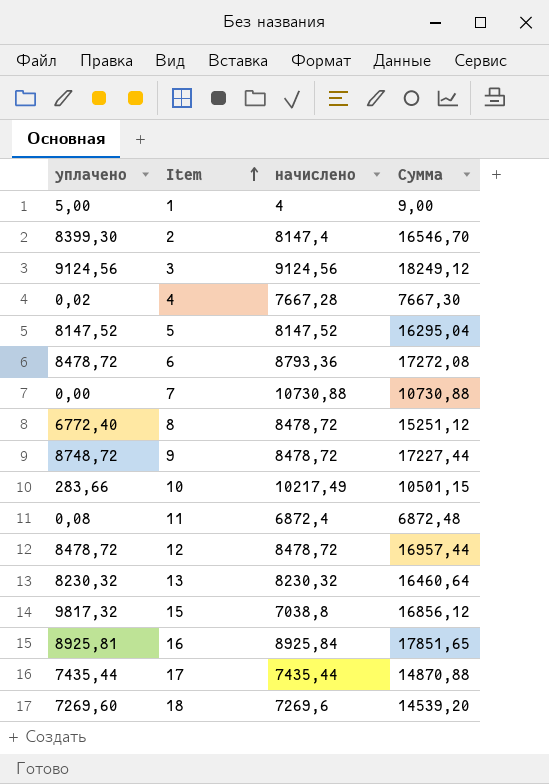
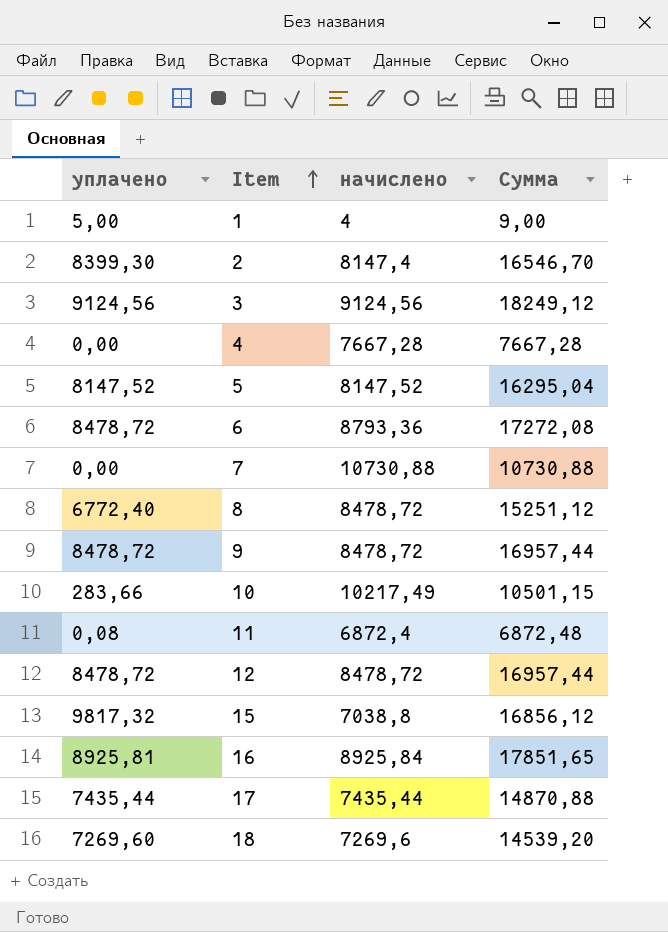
row 13: 8230,32 | 8230,32 | 16460,64 -> none
4 | уплачено: 0,02 -> 0,00
4 | Сумма: 7667,30 -> 7667,28
9 | уплачено: 8748,72 -> 8478,72
9 | Сумма: 17227,44 -> 16957,44

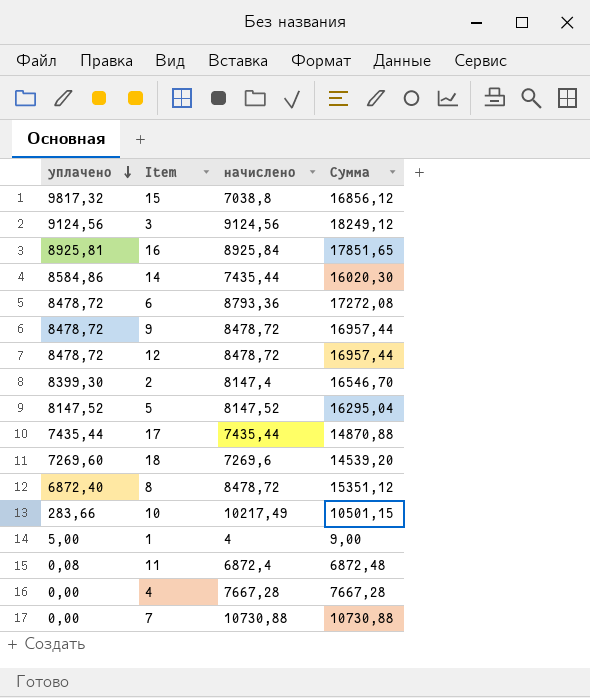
row order: Item ascending -> уплачено descending
row 14: none -> 8584,86 | 7435,44 | 16020,30
8 | уплачено: 6772,40 -> 6872,40
8 | Сумма: 15251,12 -> 15351,12

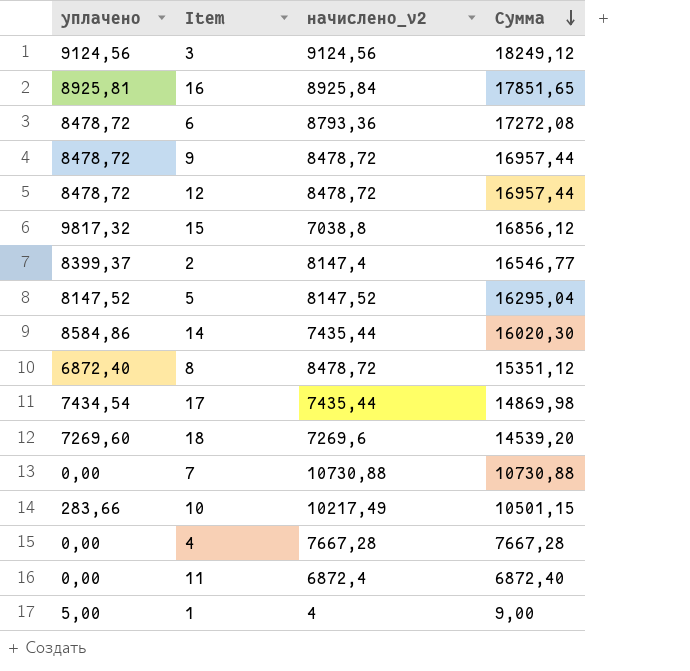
row order: уплачено descending -> Сумма descending
column name: начислено -> начислено_v2
2 | уплачено: 8399,30 -> 8399,37
2 | Сумма: 16546,70 -> 16546,77
17 | уплачено: 7435,44 -> 7434,54
17 | Сумма: 14870,88 -> 14869,98
11 | уплачено: 0,08 -> 0,00
11 | Сумма: 6872,48 -> 6872,40

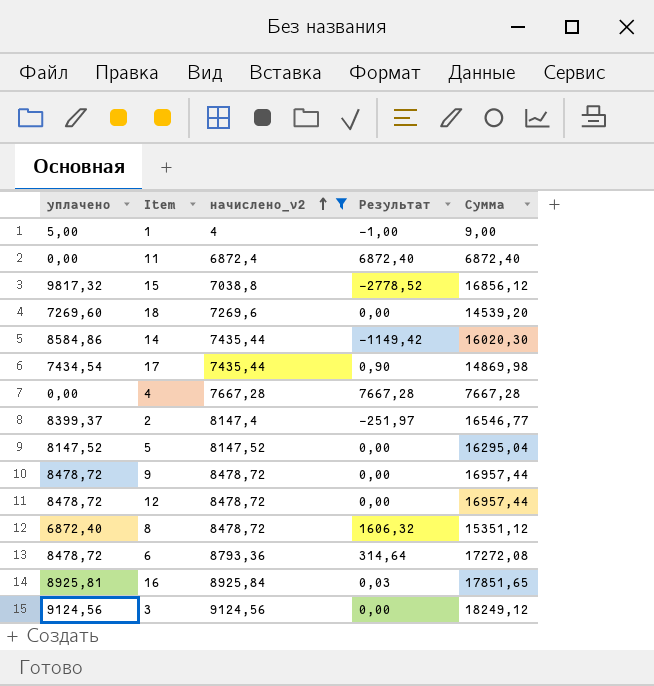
filter: none -> начислено_v2 <= 9124,56
row order: Сумма descending -> начислено_v2 ascending
column Результат | formula: none -> [начислено_v2] - [уплачено]

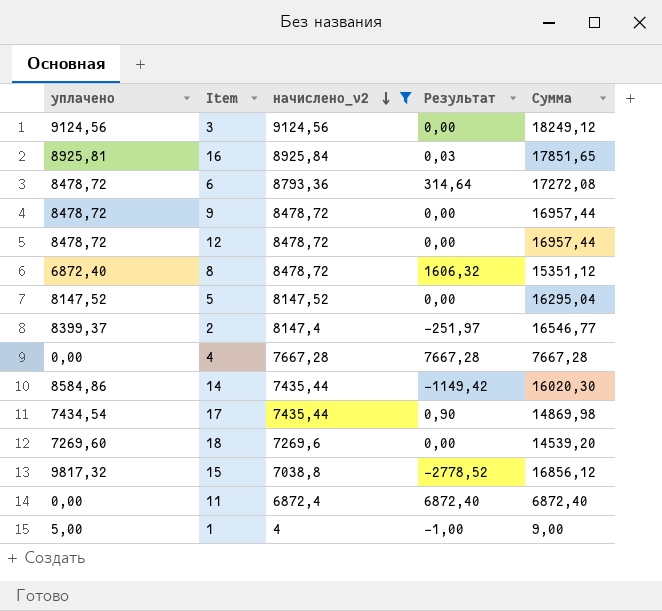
row order: начислено_v2 ascending -> начислено_v2 descending

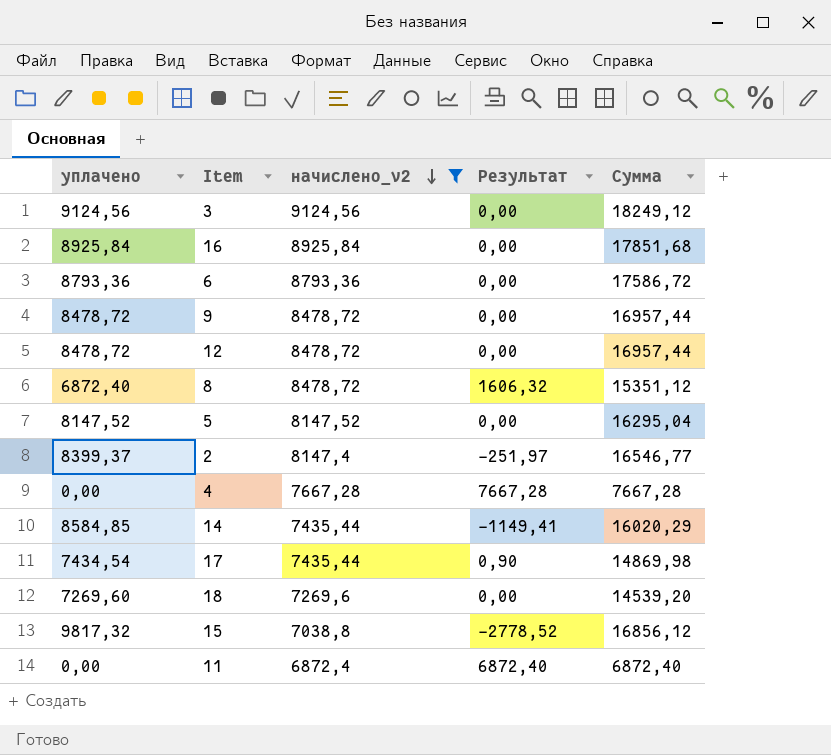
row 1: 5,00 | 4 | -1,00 | 9,00 -> none
16 | уплачено: 8925,81 -> 8925,84
16 | Результат: 0,03 -> 0,00
16 | Сумма: 17851,65 -> 17851,68
6 | уплачено: 8478,72 -> 8793,36
6 | Результат: 314,64 -> 0,00
6 | Сумма: 17272,08 -> 17586,72
14 | уплачено: 8584,86 -> 8584,85
14 | Результат: -1149,42 -> -1149,41
14 | Сумма: 16020,30 -> 16020,29

